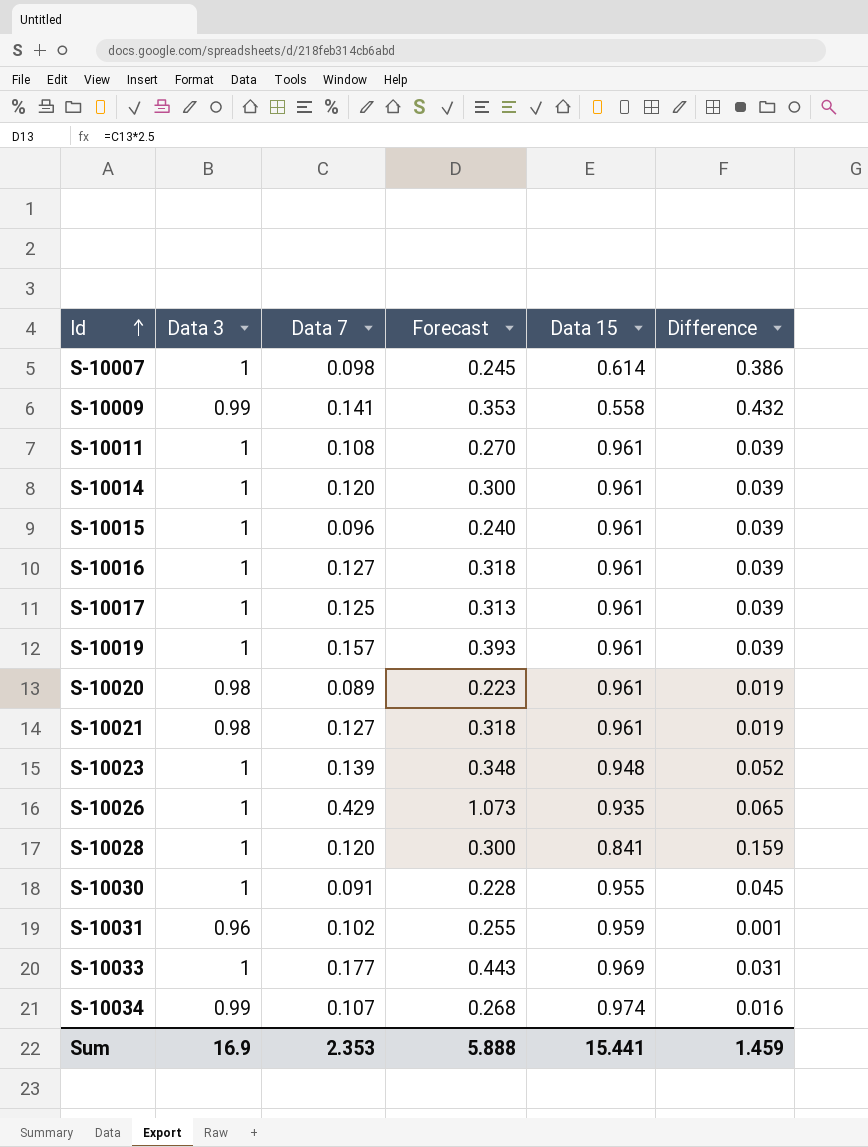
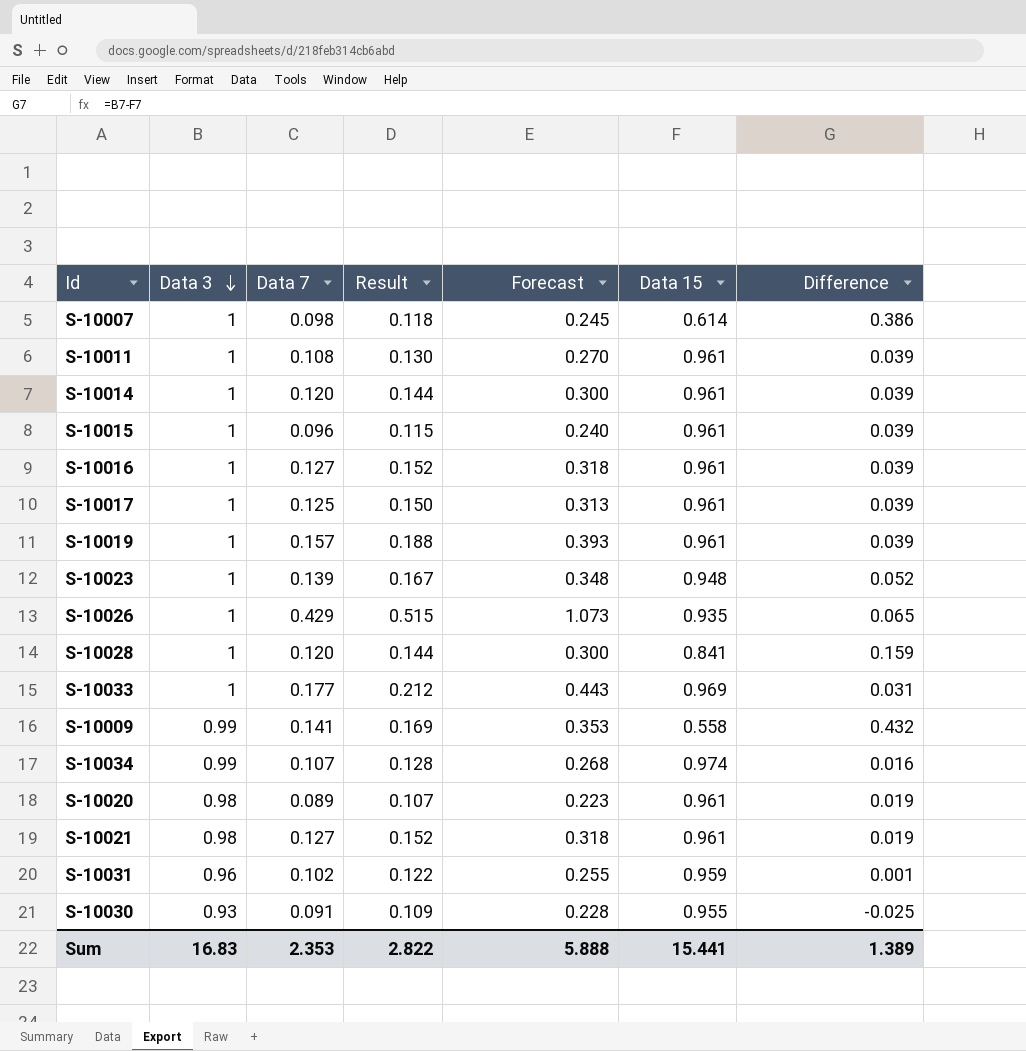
row order: Id ascending -> Data 3 descending
column Result | formula: none -> [Data 7] * 1.2
S-10030 | Data 3: 1 -> 0.93
S-10030 | Difference: 0.045 -> -0.025
Sum | Data 3: 16.9 -> 16.83
Sum | Difference: 1.459 -> 1.389

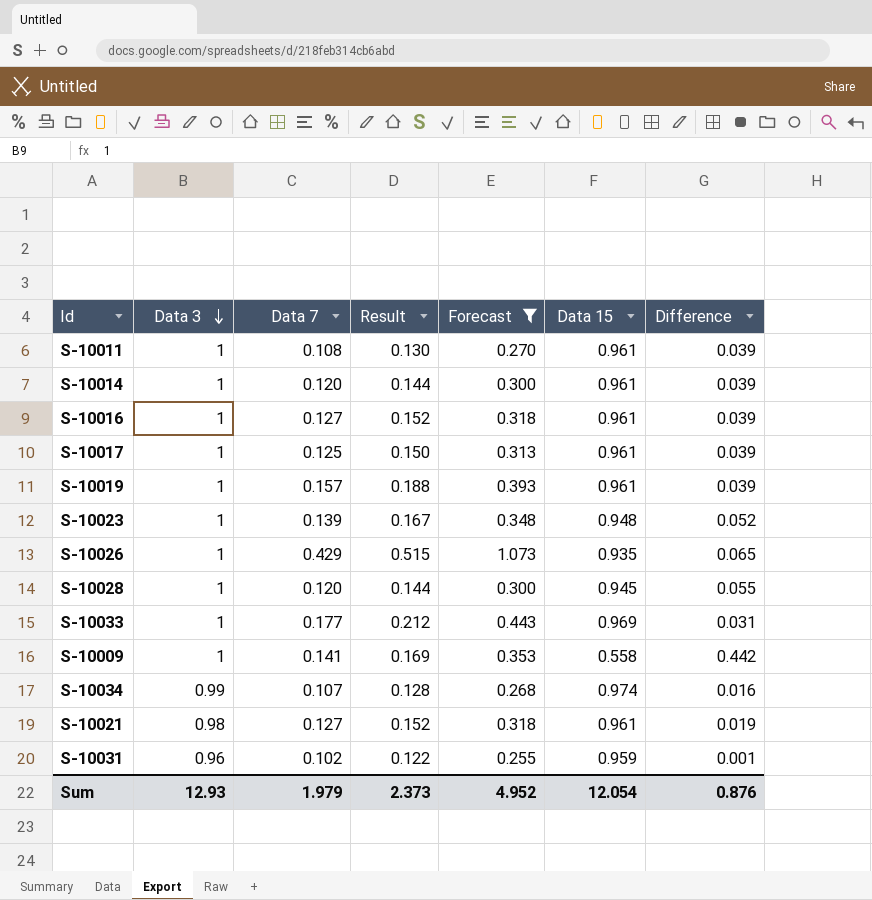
filter: none -> Forecast >= 0.255
S-10028 | Data 15: 0.841 -> 0.945
S-10028 | Difference: 0.159 -> 0.055
S-10009 | Data 3: 0.99 -> 1
S-10009 | Difference: 0.432 -> 0.442
Sum | Data 3: 16.83 -> 12.93
Sum | Data 7: 2.353 -> 1.979
Sum | Result: 2.822 -> 2.373
Sum | Forecast: 5.888 -> 4.952
Sum | Data 15: 15.441 -> 12.054
Sum | Difference: 1.389 -> 0.876

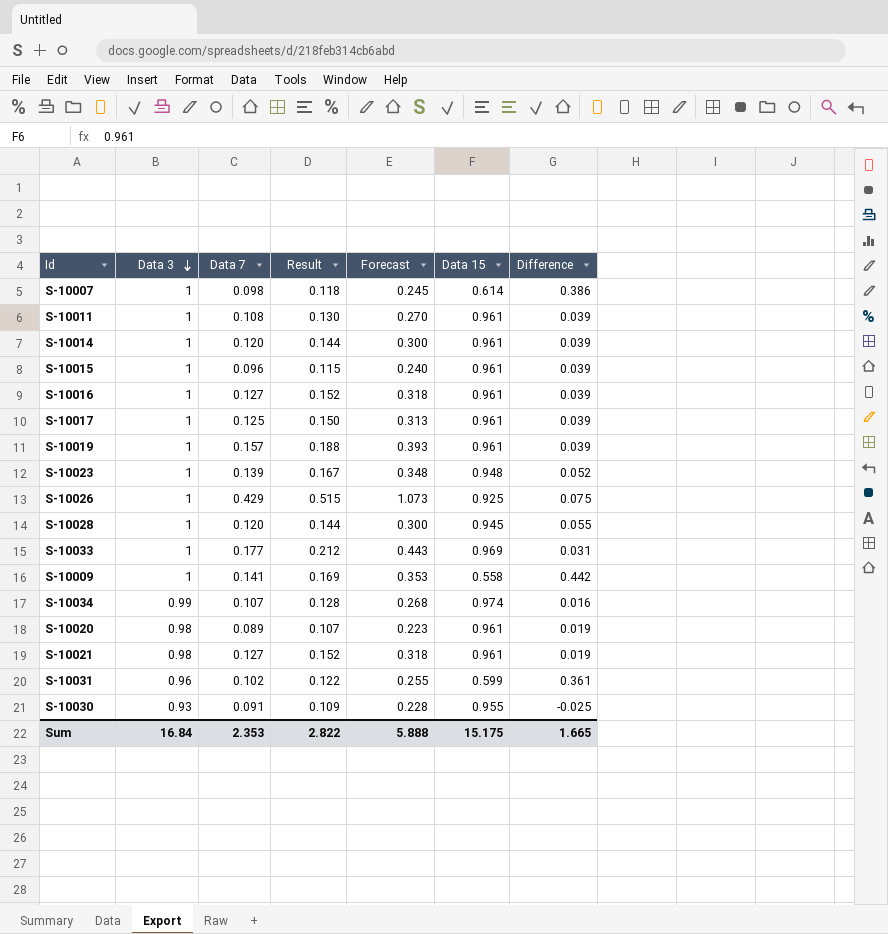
filter: Forecast >= 0.255 -> none
S-10026 | Data 15: 0.935 -> 0.925
S-10026 | Difference: 0.065 -> 0.075
S-10031 | Data 15: 0.959 -> 0.599
S-10031 | Difference: 0.001 -> 0.361
Sum | Data 3: 12.93 -> 16.84
Sum | Data 7: 1.979 -> 2.353
Sum | Result: 2.373 -> 2.822
Sum | Forecast: 4.952 -> 5.888
Sum | Data 15: 12.054 -> 15.175
Sum | Difference: 0.876 -> 1.665

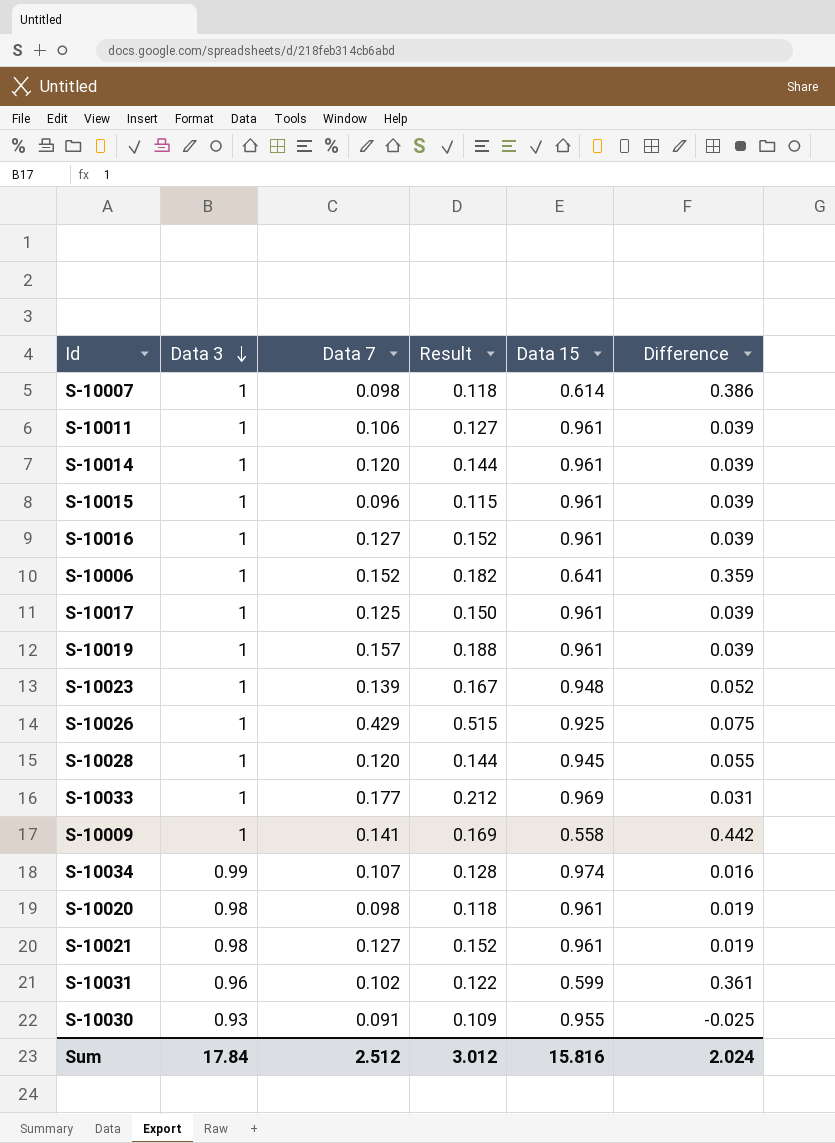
column Forecast | formula: [Data 7] * 2.5 -> none
S-10011 | Data 7: 0.108 -> 0.106
S-10011 | Result: 0.130 -> 0.127
row S-10006: none -> 1 | 0.152 | 0.182 | 0.641 | 0.359
S-10020 | Data 7: 0.089 -> 0.098
S-10020 | Result: 0.107 -> 0.118
Sum | Data 3: 16.84 -> 17.84
Sum | Data 7: 2.353 -> 2.512
Sum | Result: 2.822 -> 3.012
Sum | Data 15: 15.175 -> 15.816
Sum | Difference: 1.665 -> 2.024

